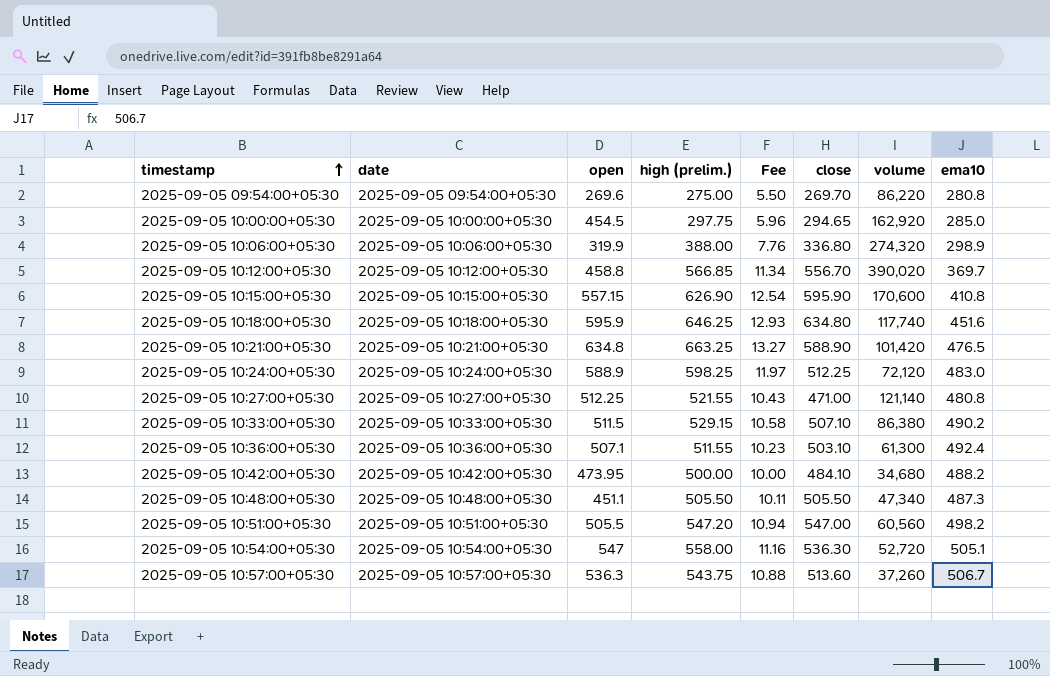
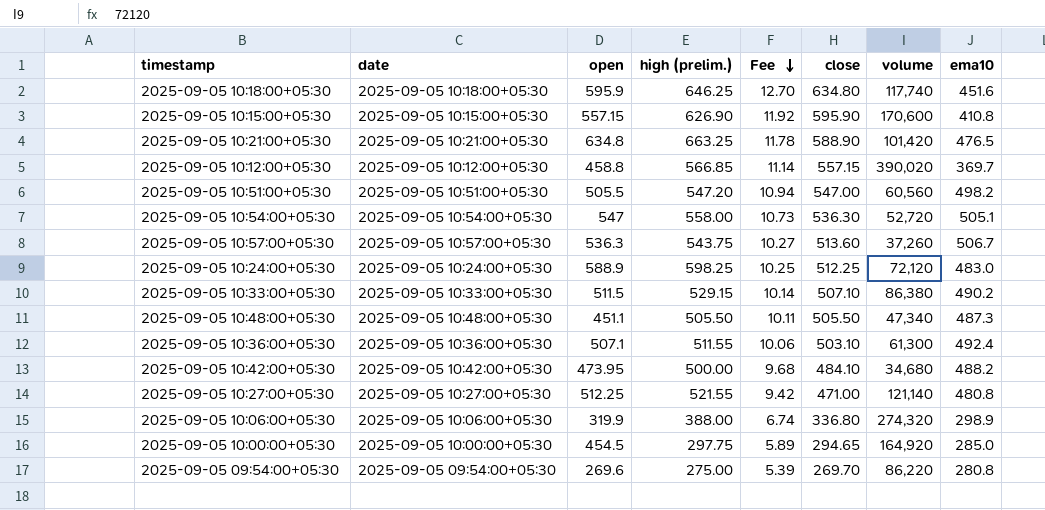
row order: timestamp ascending -> Fee descending
column Fee | formula: [high (prelim.)] * 0.02 -> [close] * 0.02
2025-09-05 10:12:00+05:30 | close: 556.70 -> 557.15
2025-09-05 10:00:00+05:30 | volume: 162,920 -> 164,920

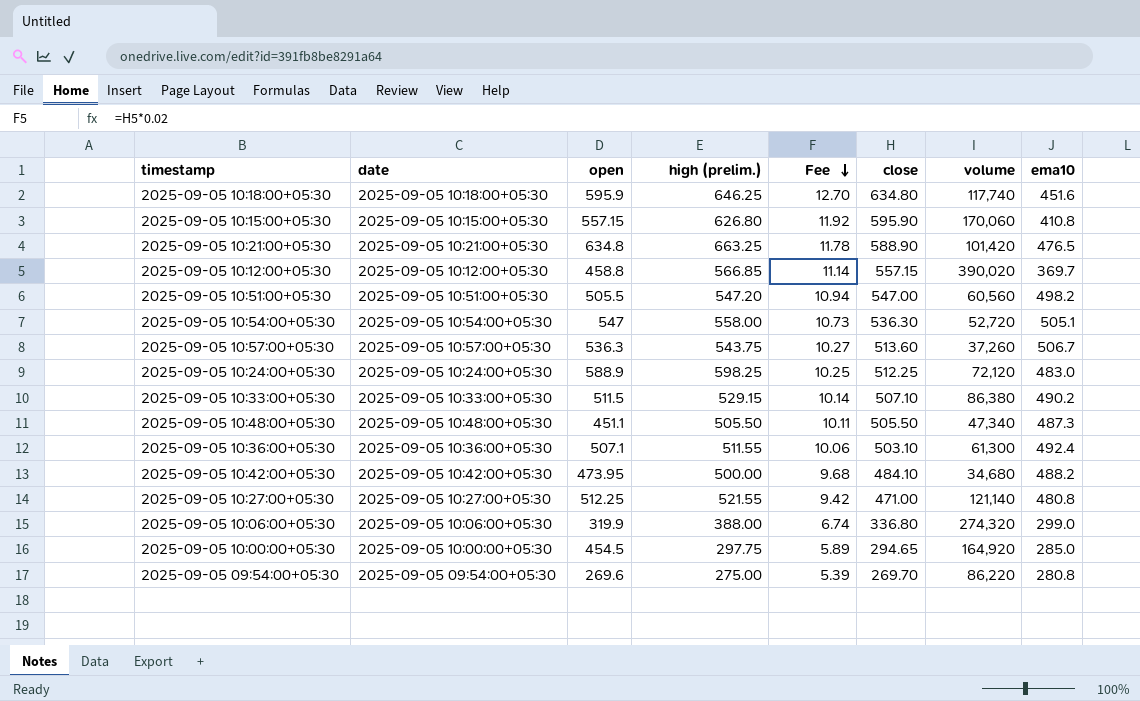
2025-09-05 10:15:00+05:30 | high (prelim.): 626.90 -> 626.80
2025-09-05 10:15:00+05:30 | volume: 170,600 -> 170,060
2025-09-05 10:06:00+05:30 | ema10: 298.9 -> 299.0

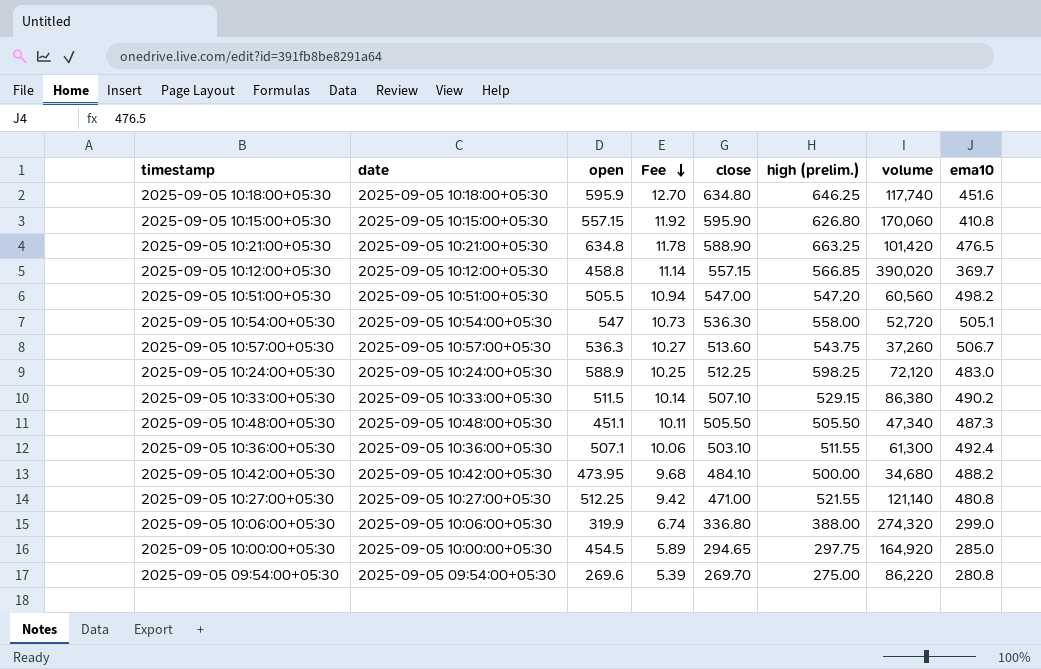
column high (prelim.) | position: 4 -> 6

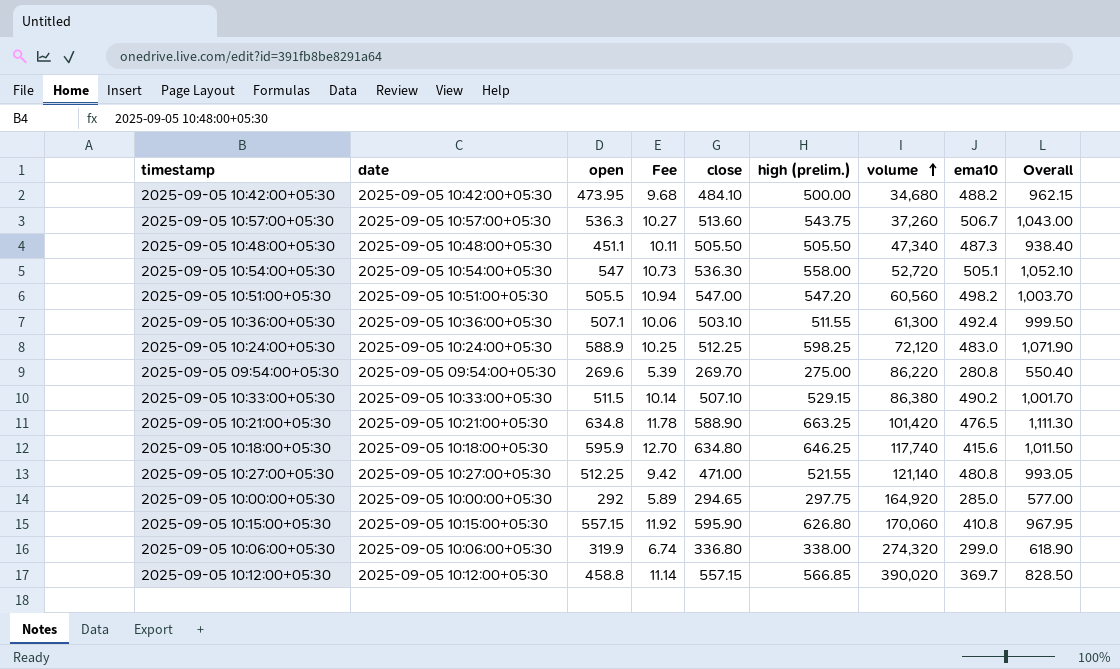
row order: Fee descending -> volume ascending
column Overall | formula: none -> [open] + [ema10]
2025-09-05 10:18:00+05:30 | ema10: 451.6 -> 415.6
2025-09-05 10:00:00+05:30 | open: 454.5 -> 292
2025-09-05 10:06:00+05:30 | high (prelim.): 388.00 -> 338.00

